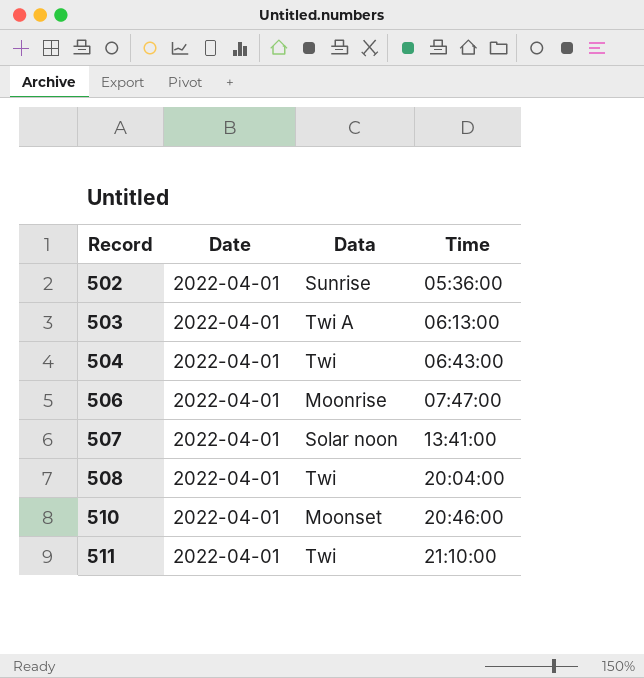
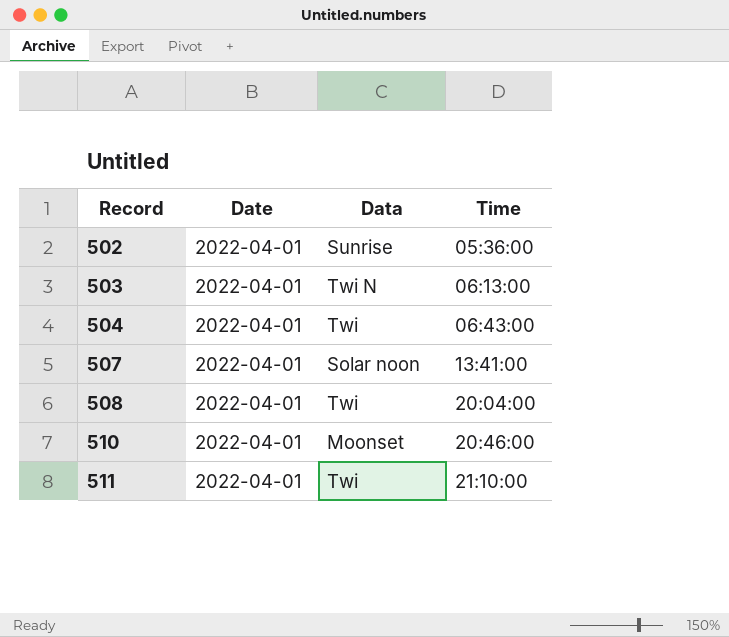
row 506: 2022-04-01 | Moonrise | 07:47:00 -> none
503 | Data: Twi A -> Twi N

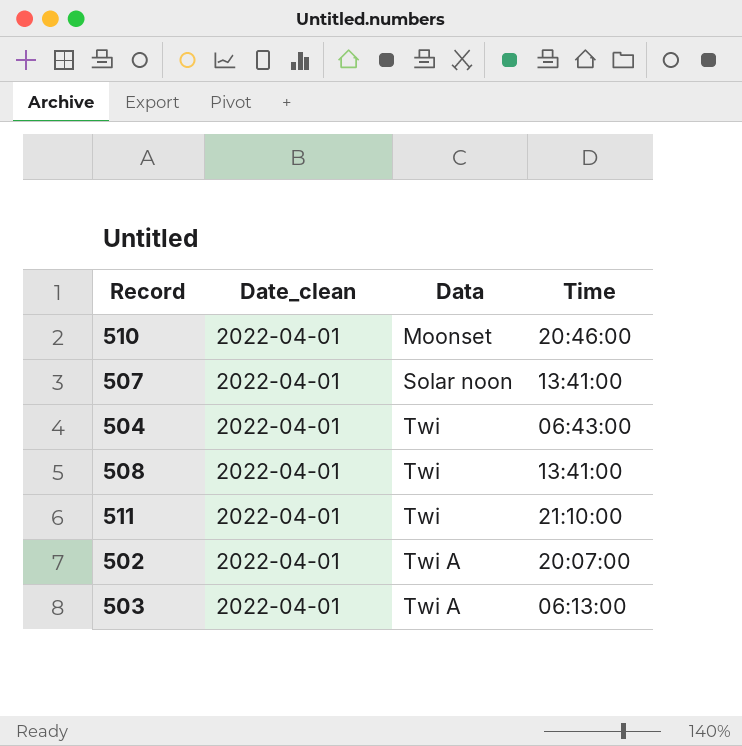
row order: Record ascending -> Data ascending
column name: Date -> Date_clean
508 | Time: 20:04:00 -> 13:41:00
502 | Data: Sunrise -> Twi A
502 | Time: 05:36:00 -> 20:07:00
503 | Data: Twi N -> Twi A

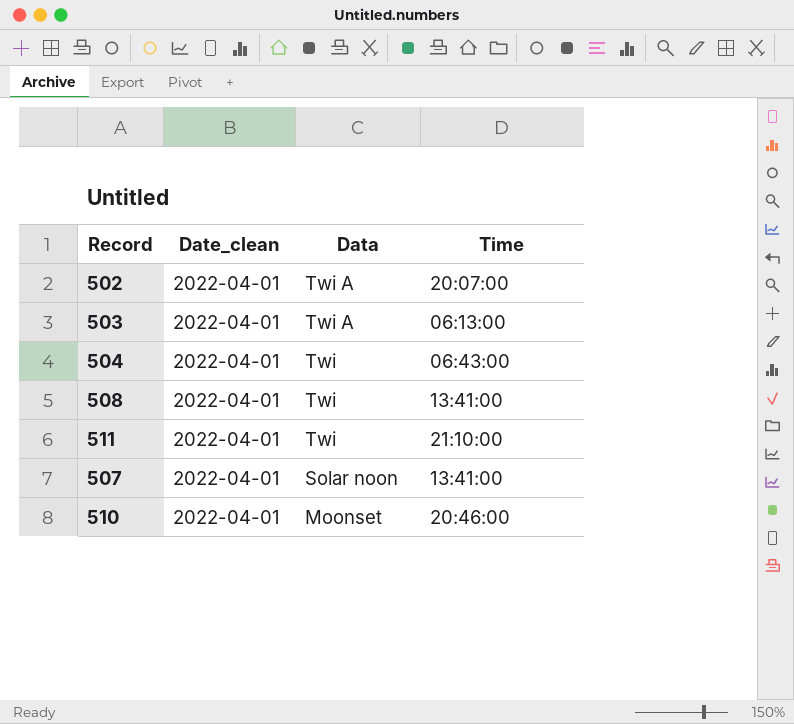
row order: Data ascending -> Data descending

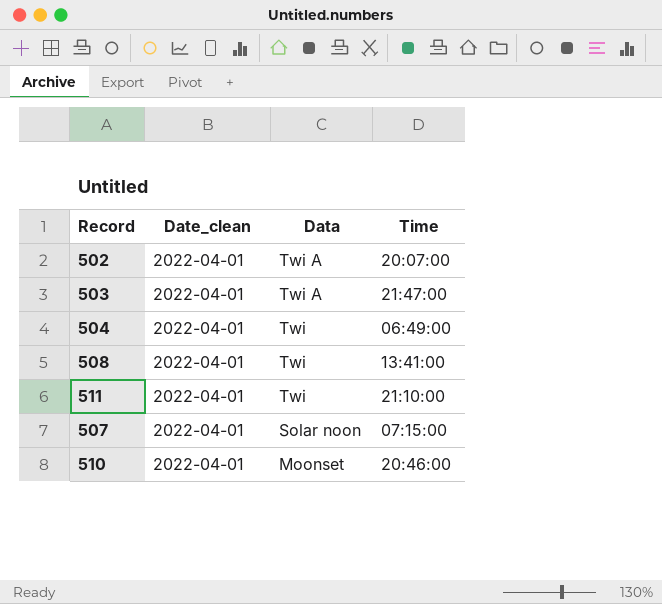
503 | Time: 06:13:00 -> 21:47:00
504 | Time: 06:43:00 -> 06:49:00
507 | Time: 13:41:00 -> 07:15:00

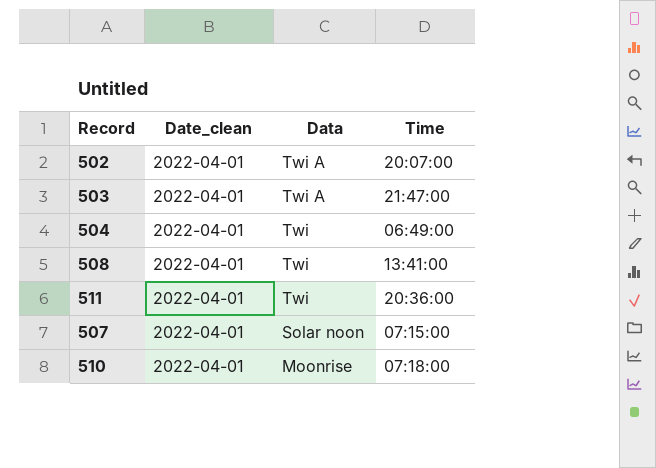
511 | Time: 21:10:00 -> 20:36:00
510 | Data: Moonset -> Moonrise
510 | Time: 20:46:00 -> 07:18:00

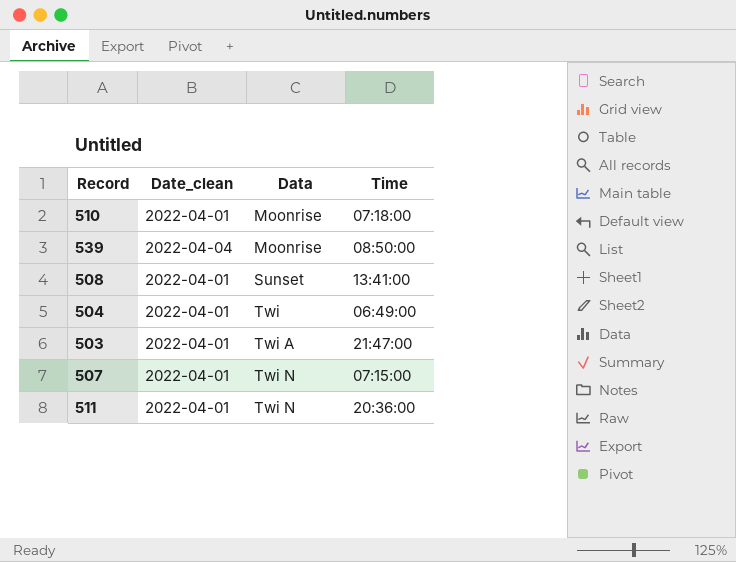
row order: Data descending -> Data ascending
row 502: 2022-04-01 | Twi A | 20:07:00 -> none
row 539: none -> 2022-04-04 | Moonrise | 08:50:00
508 | Data: Twi -> Sunset
507 | Data: Solar noon -> Twi N
511 | Data: Twi -> Twi N

